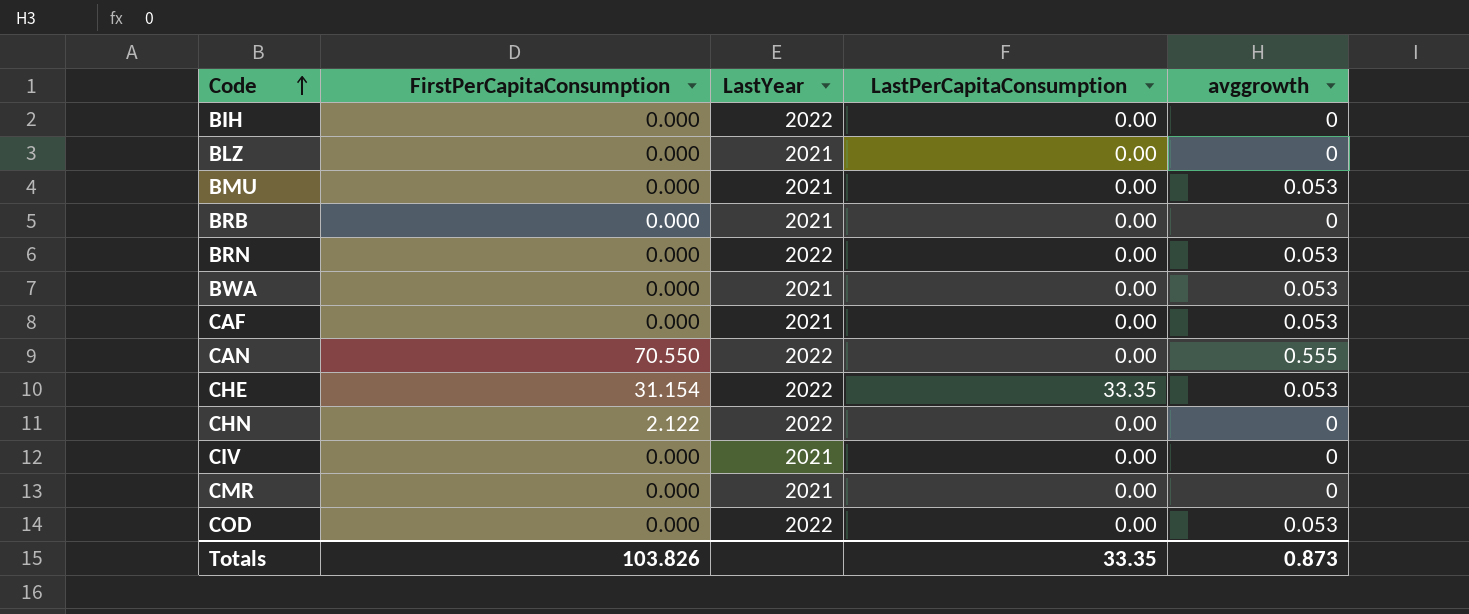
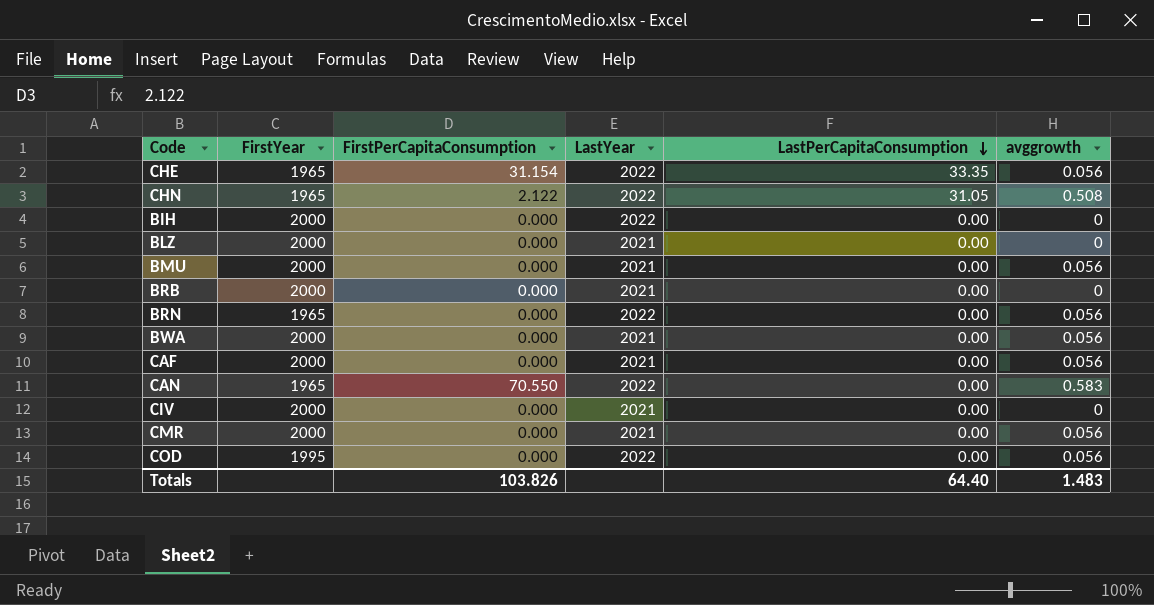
row order: Code ascending -> LastPerCapitaConsumption descending
column FirstYear | position: none -> 2
CHE | avggrowth: 0.053 -> 0.056
CHN | LastPerCapitaConsumption: 0.00 -> 31.05
CHN | avggrowth: 0 -> 0.508
BMU | avggrowth: 0.053 -> 0.056
BRN | avggrowth: 0.053 -> 0.056
BWA | avggrowth: 0.053 -> 0.056
CAF | avggrowth: 0.053 -> 0.056
CAN | avggrowth: 0.555 -> 0.583
CMR | avggrowth: 0 -> 0.056
COD | avggrowth: 0.053 -> 0.056
Totals | LastPerCapitaConsumption: 33.35 -> 64.40
Totals | avggrowth: 0.873 -> 1.483

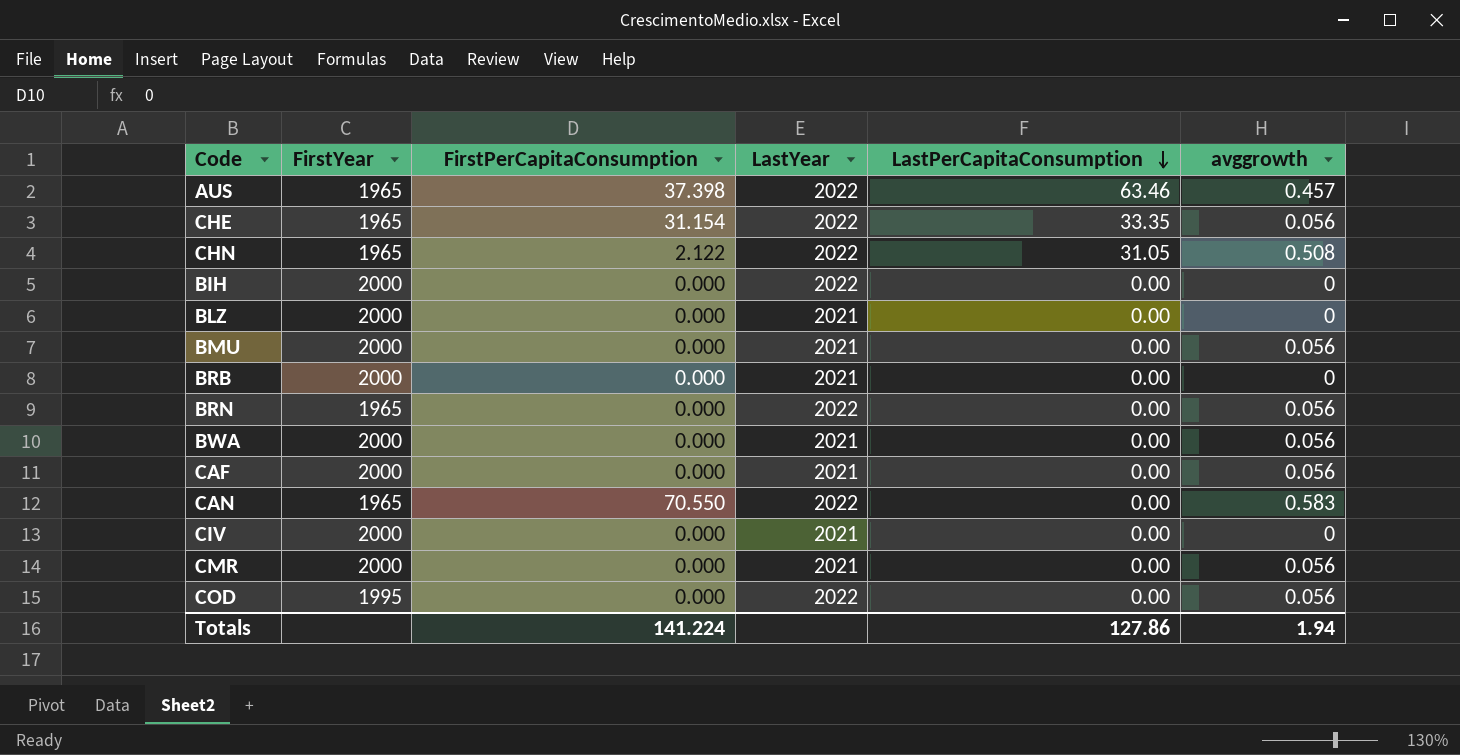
row AUS: none -> 1965 | 37.398 | 2022 | 63.46 | 0.457
Totals | FirstPerCapitaConsumption: 103.826 -> 141.224
Totals | LastPerCapitaConsumption: 64.40 -> 127.86
Totals | avggrowth: 1.483 -> 1.94

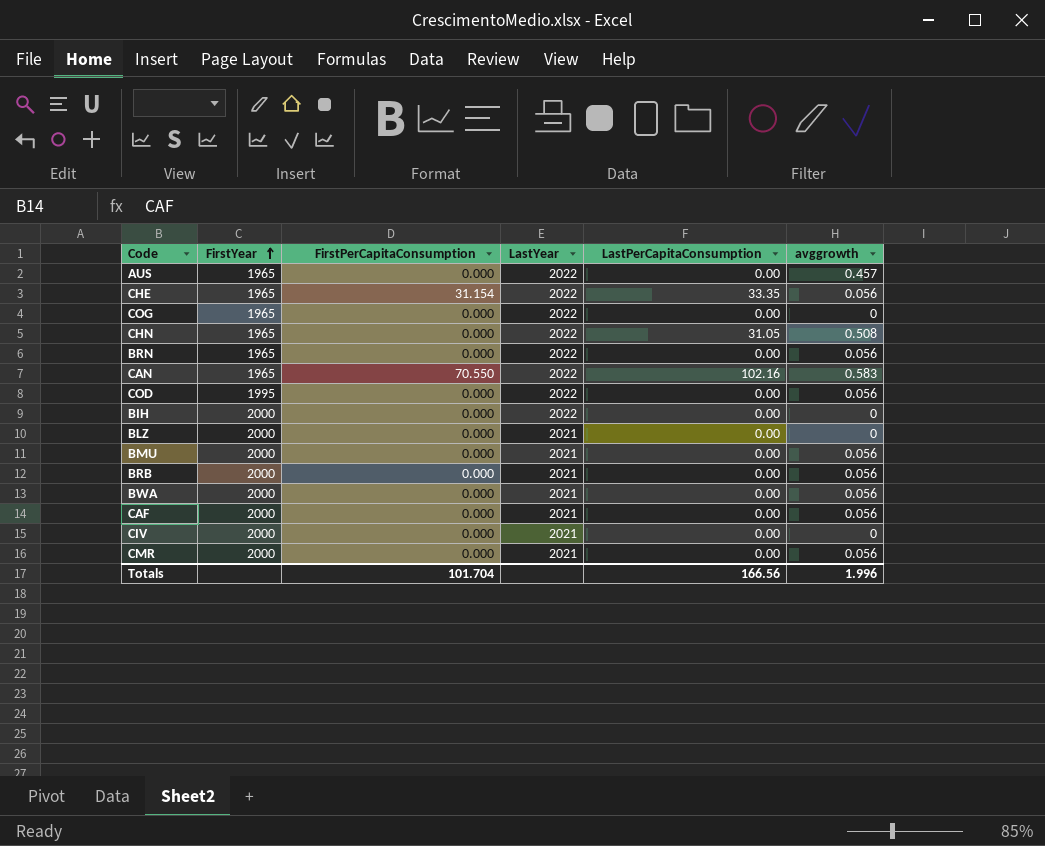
row order: LastPerCapitaConsumption descending -> FirstYear ascending
AUS | FirstPerCapitaConsumption: 37.398 -> 0.000
AUS | LastPerCapitaConsumption: 63.46 -> 0.00
row COG: none -> 1965 | 0.000 | 2022 | 0.00 | 0
CHN | FirstPerCapitaConsumption: 2.122 -> 0.000
CAN | LastPerCapitaConsumption: 0.00 -> 102.16
BRB | avggrowth: 0 -> 0.056
Totals | FirstPerCapitaConsumption: 141.224 -> 101.704
Totals | LastPerCapitaConsumption: 127.86 -> 166.56
Totals | avggrowth: 1.94 -> 1.996

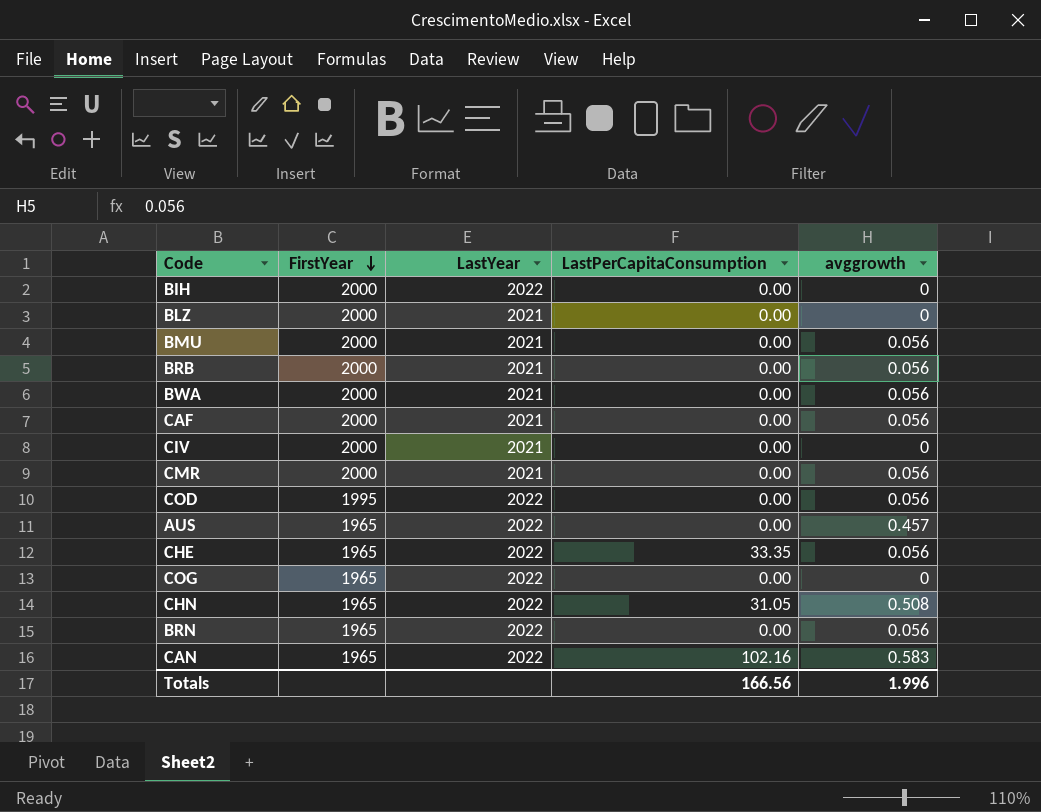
row order: FirstYear ascending -> FirstYear descending
column FirstPerCapitaConsumption | position: 3 -> none

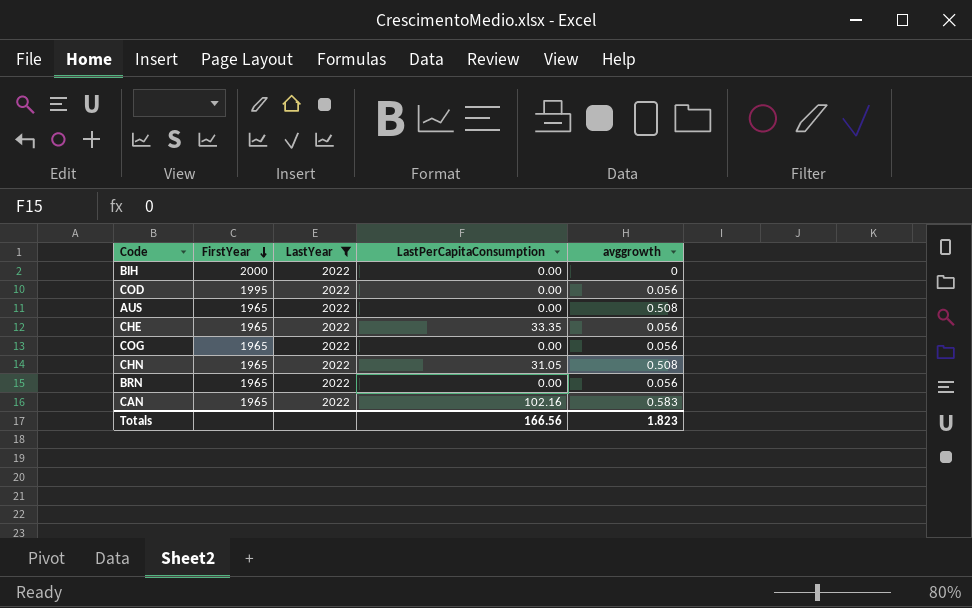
filter: none -> LastYear = 2022
AUS | avggrowth: 0.457 -> 0.508
COG | avggrowth: 0 -> 0.056
Totals | avggrowth: 1.996 -> 1.823

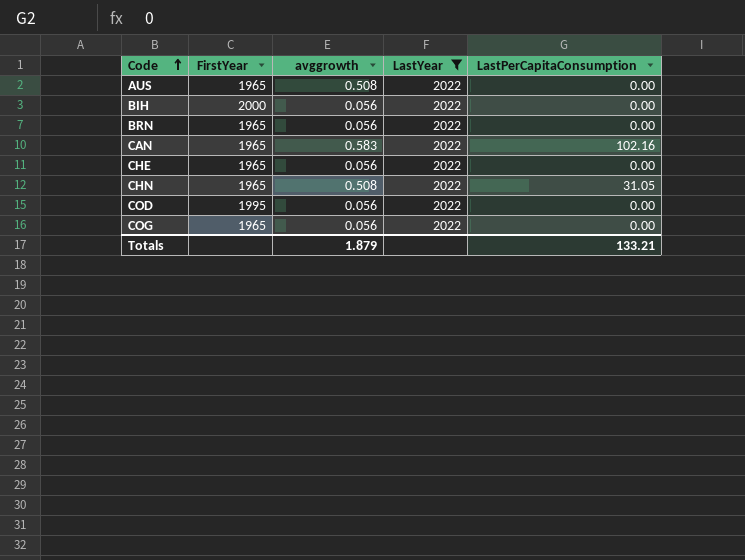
row order: FirstYear descending -> Code ascending
column avggrowth | position: 5 -> 3
BIH | avggrowth: 0 -> 0.056
CHE | LastPerCapitaConsumption: 33.35 -> 0.00
Totals | avggrowth: 1.823 -> 1.879
Totals | LastPerCapitaConsumption: 166.56 -> 133.21

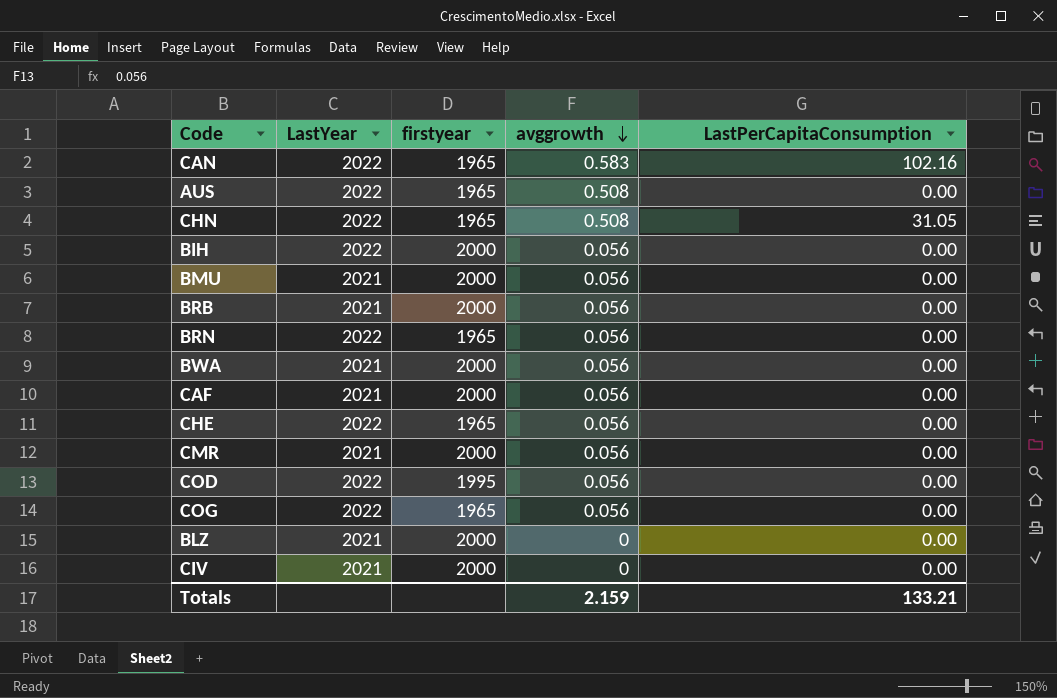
filter: LastYear = 2022 -> none
row order: Code ascending -> avggrowth descending
column LastYear | position: 4 -> 2
column name: FirstYear -> firstyear
Totals | avggrowth: 1.879 -> 2.159

